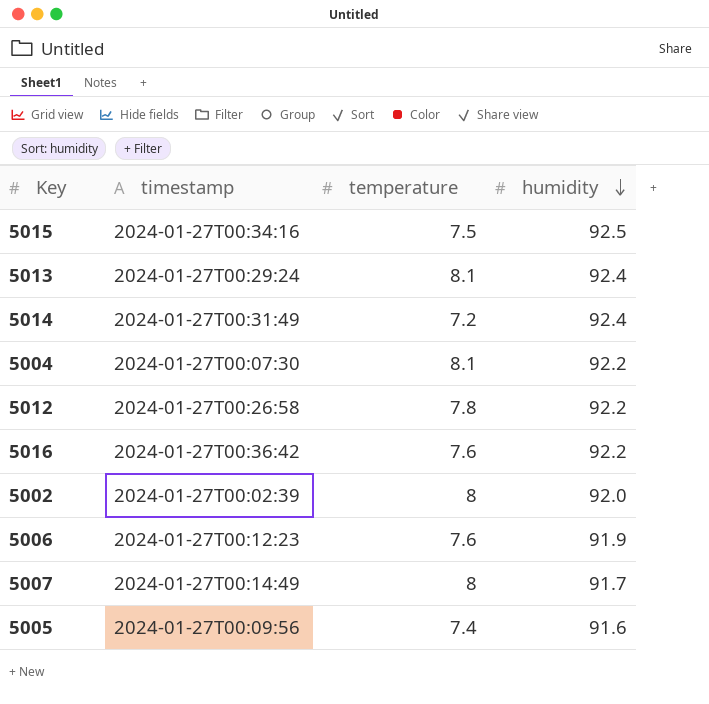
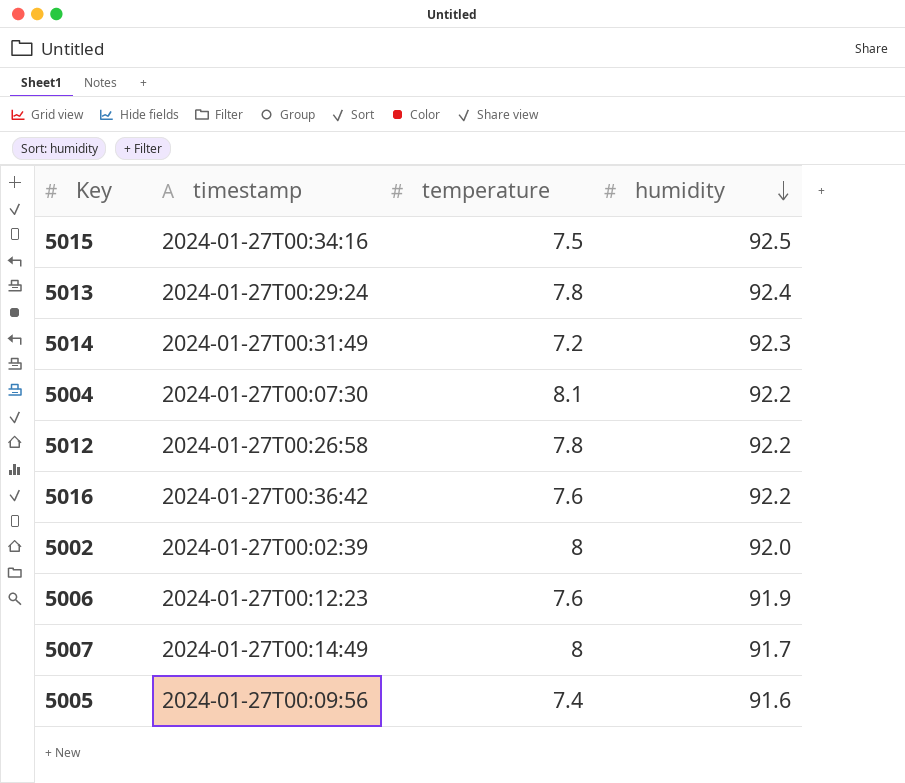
5013 | temperature: 8.1 -> 7.8
5014 | humidity: 92.4 -> 92.3

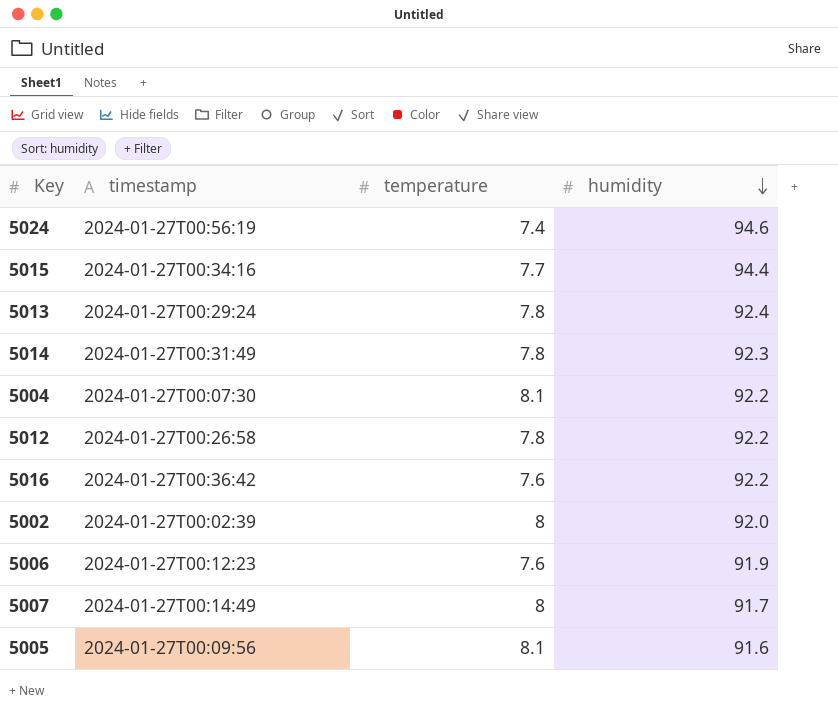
row 5024: none -> 2024-01-27T00:56:19 | 7.4 | 94.6
5015 | temperature: 7.5 -> 7.7
5015 | humidity: 92.5 -> 94.4
5014 | temperature: 7.2 -> 7.8
5005 | temperature: 7.4 -> 8.1

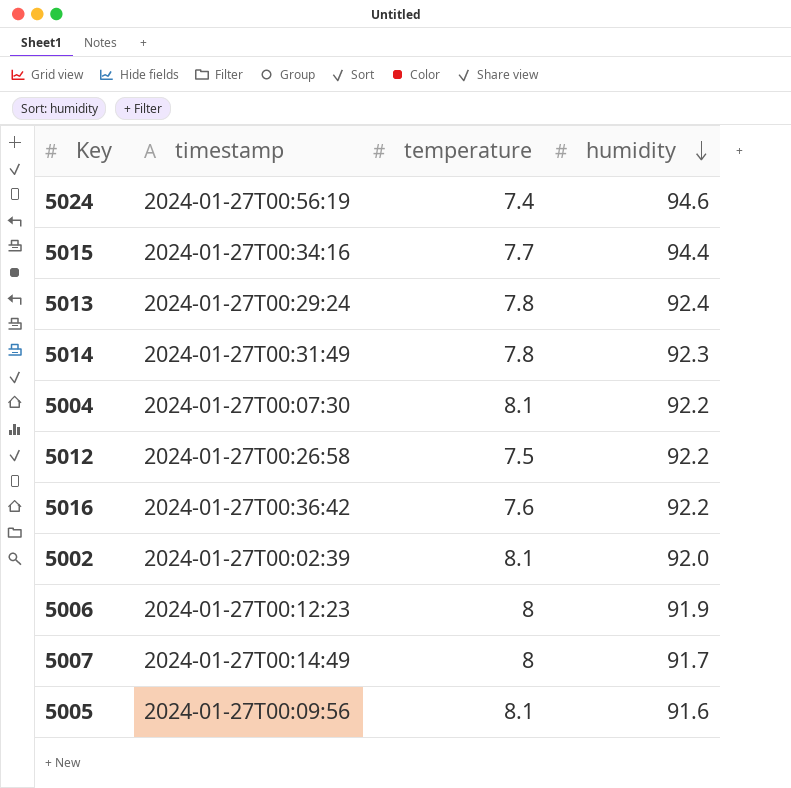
5012 | temperature: 7.8 -> 7.5
5002 | temperature: 8 -> 8.1
5006 | temperature: 7.6 -> 8

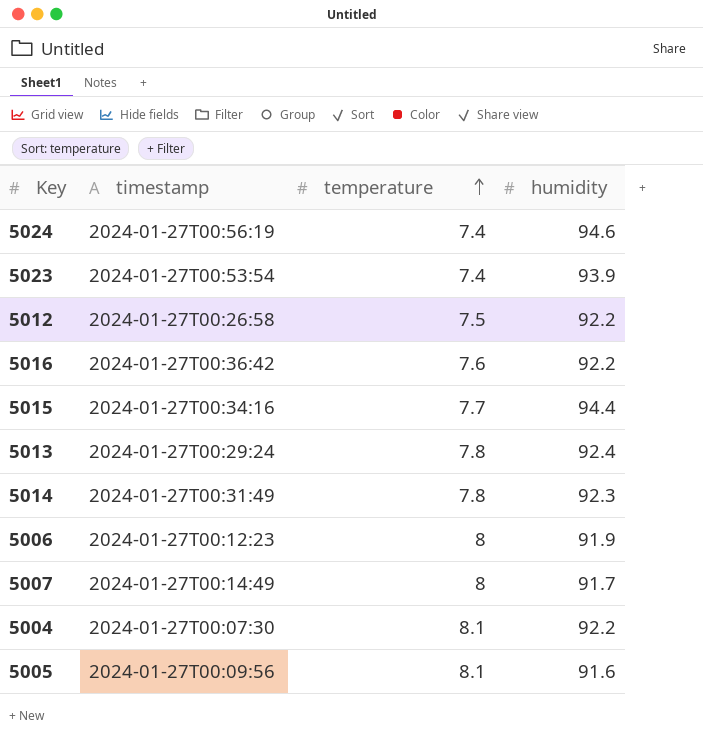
row order: humidity descending -> temperature ascending
row 5002: 2024-01-27T00:02:39 | 8.1 | 92.0 -> none
row 5023: none -> 2024-01-27T00:53:54 | 7.4 | 93.9

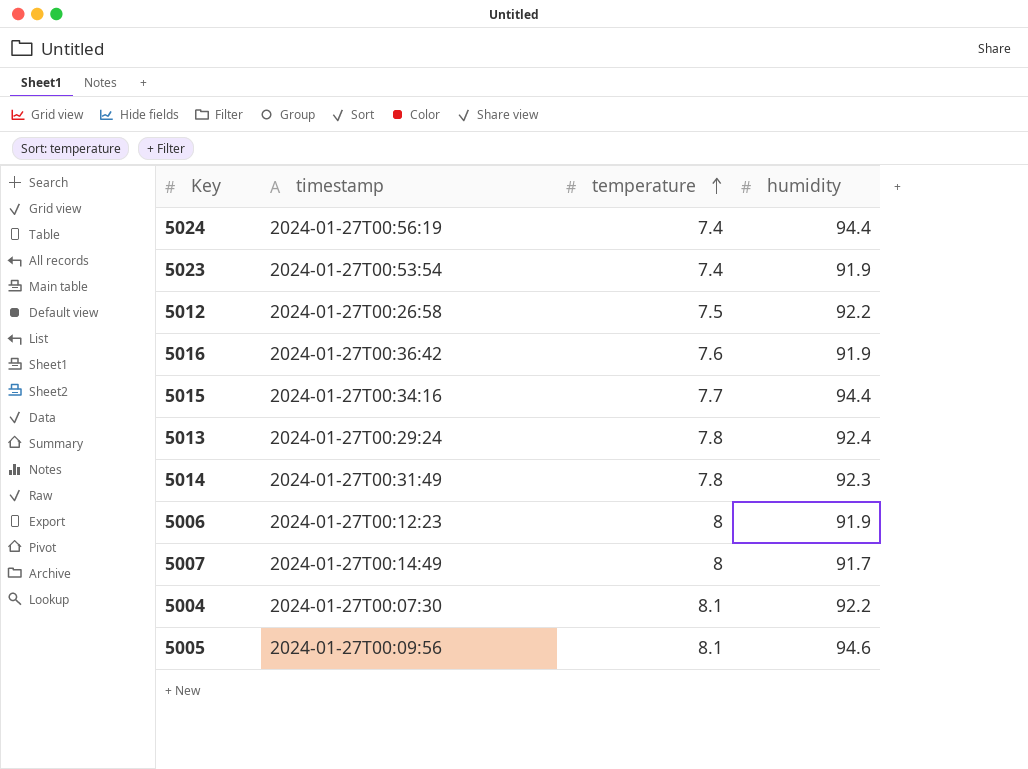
5024 | humidity: 94.6 -> 94.4
5023 | humidity: 93.9 -> 91.9
5016 | humidity: 92.2 -> 91.9
5005 | humidity: 91.6 -> 94.6

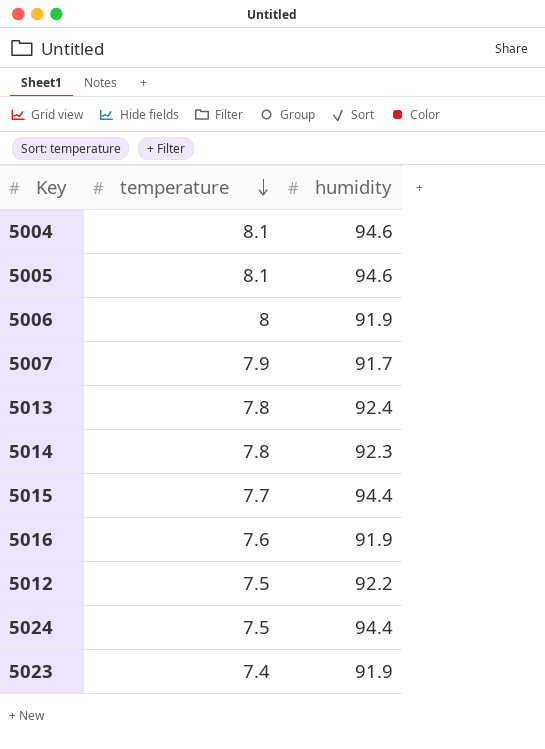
row order: temperature ascending -> temperature descending
column timestamp | position: 2 -> none
5004 | humidity: 92.2 -> 94.6
5007 | temperature: 8 -> 7.9
5024 | temperature: 7.4 -> 7.5

